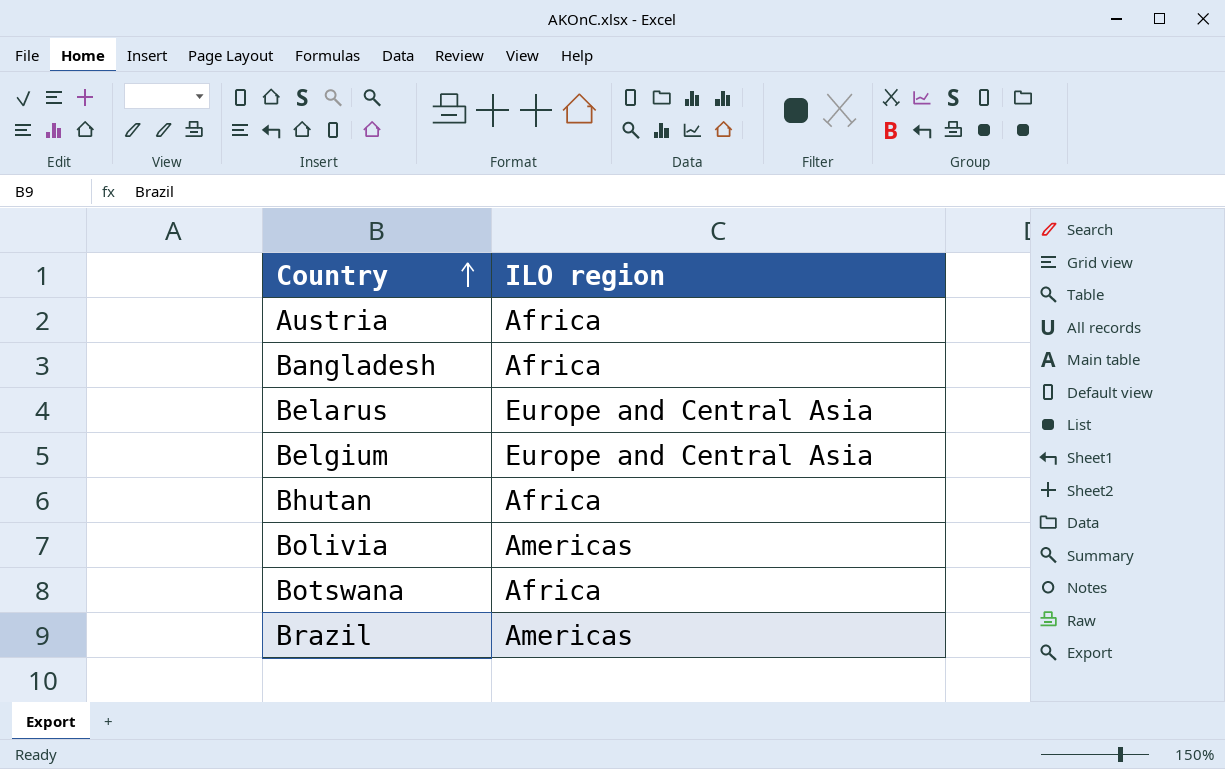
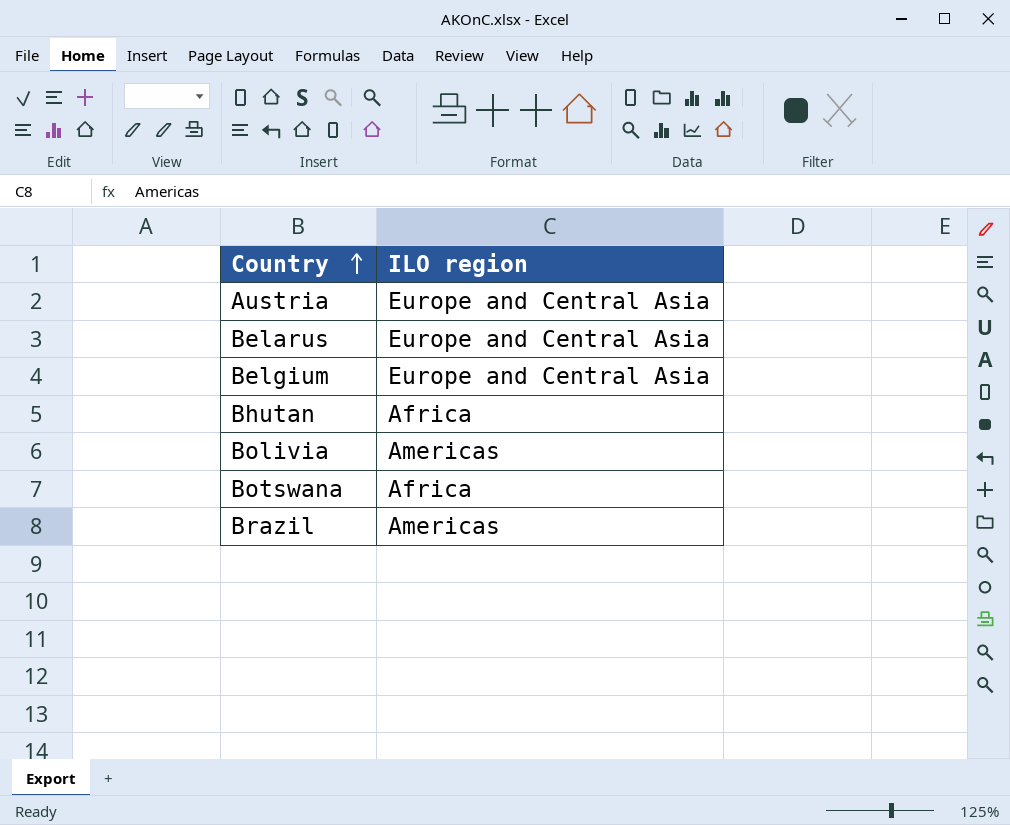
row Bangladesh: Africa -> none
Austria | ILO region: Africa -> Europe and Central Asia

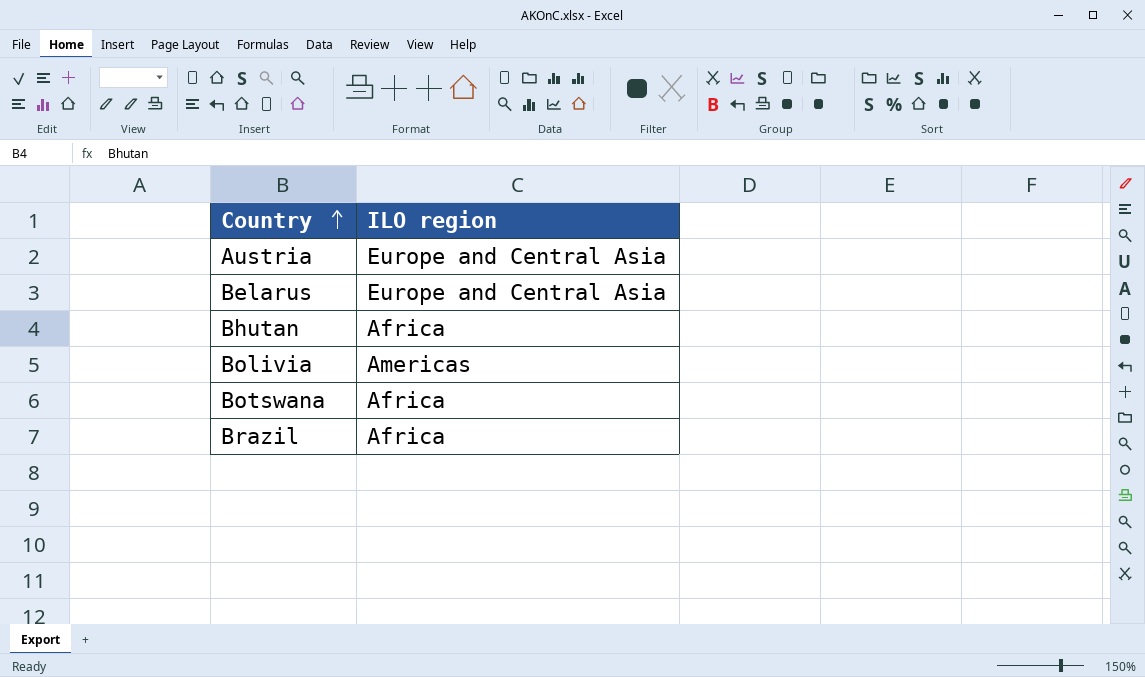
row Belgium: Europe and Central Asia -> none
Brazil | ILO region: Americas -> Africa

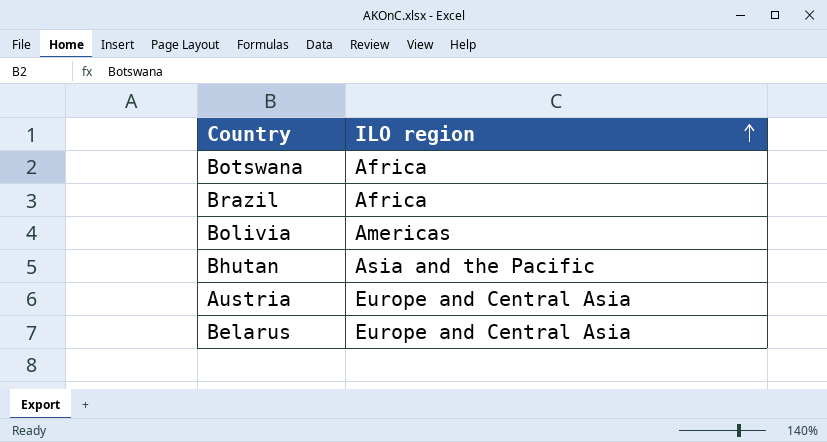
row order: Country ascending -> ILO region ascending
Bhutan | ILO region: Africa -> Asia and the Pacific

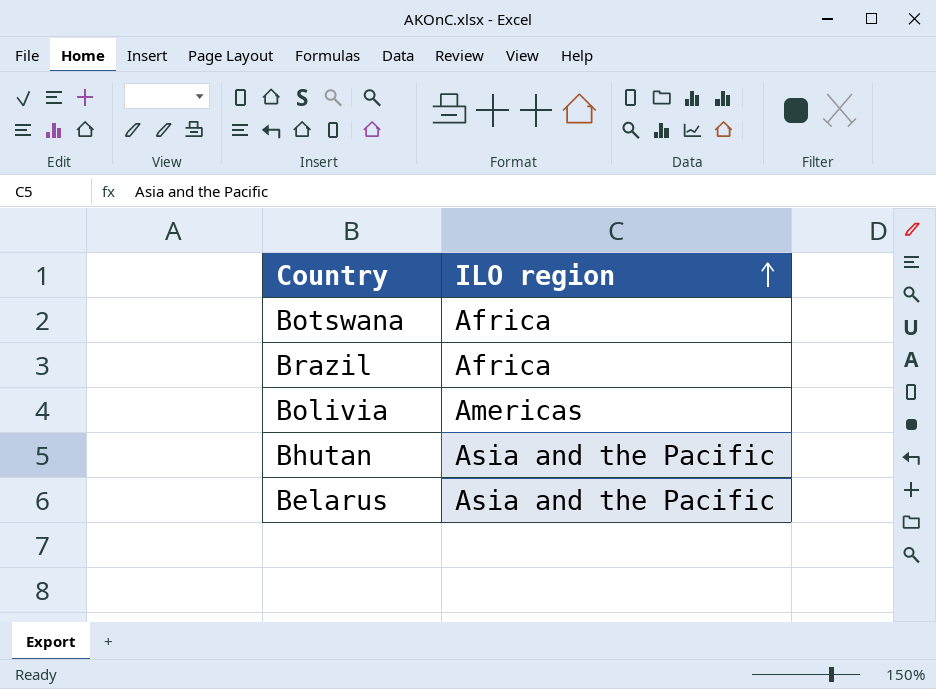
row Austria: Europe and Central Asia -> none
Belarus | ILO region: Europe and Central Asia -> Asia and the Pacific

